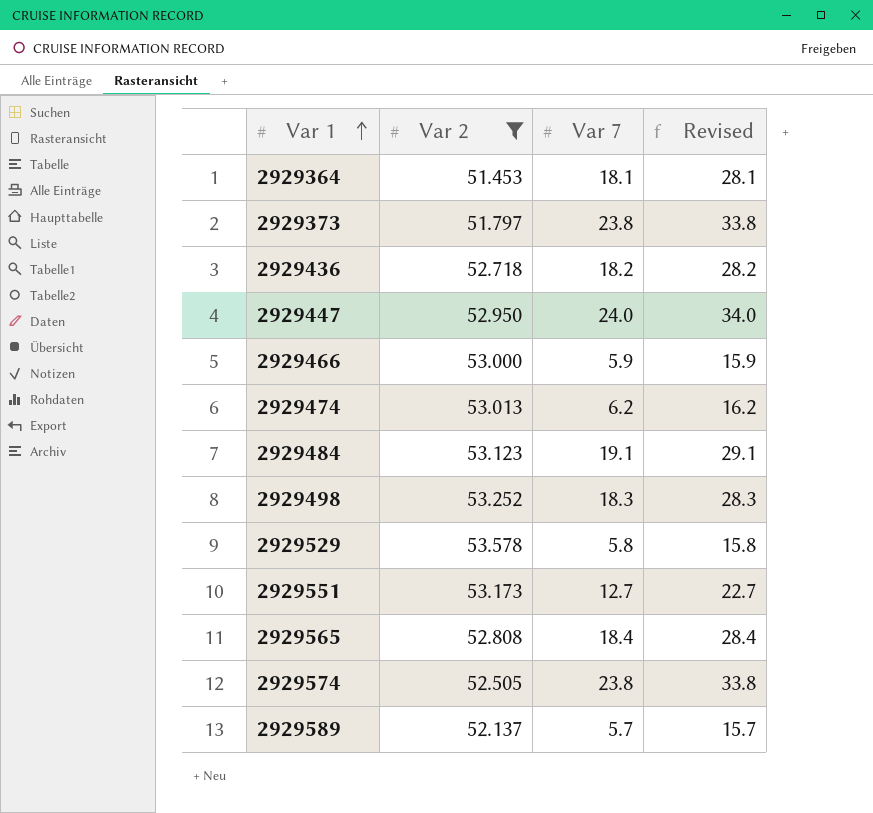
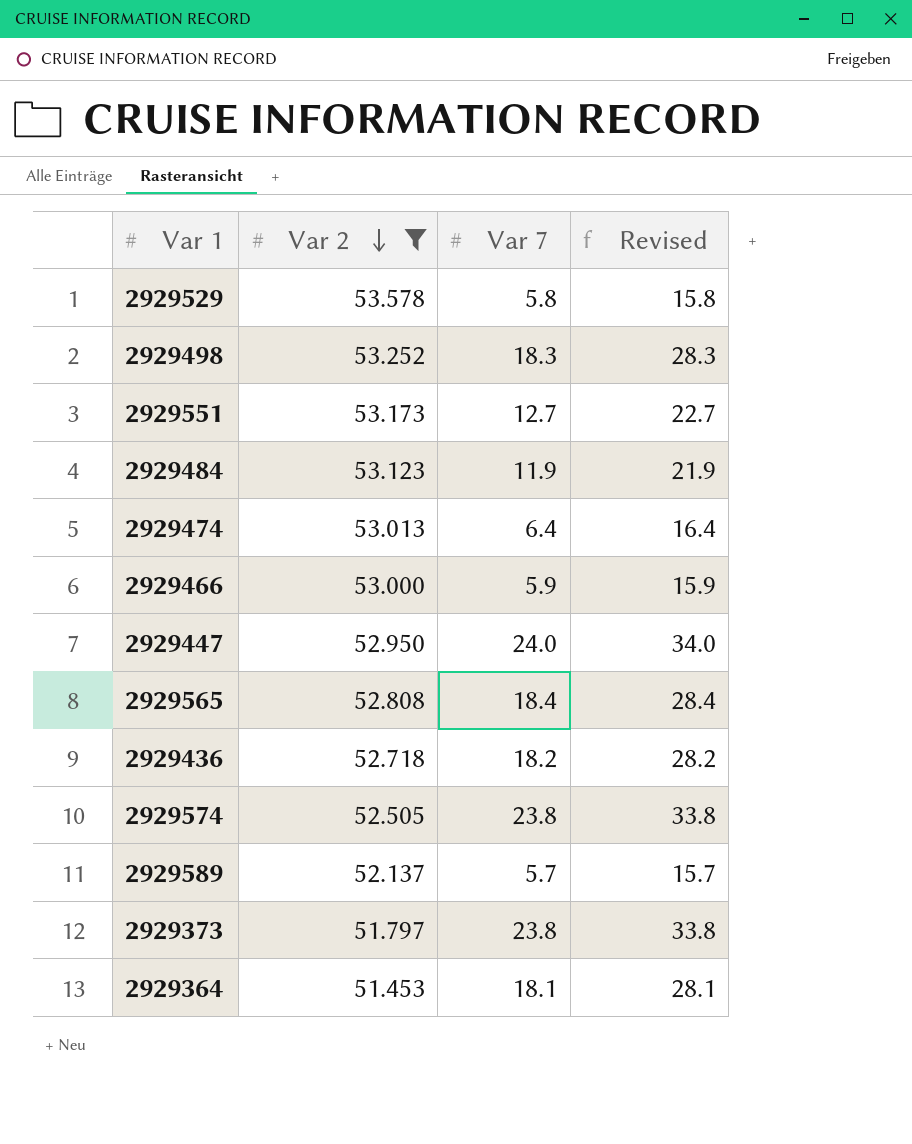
row order: Var 1 ascending -> Var 2 descending
2929484 | Var 7: 19.1 -> 11.9
2929484 | Revised: 29.1 -> 21.9
2929474 | Var 7: 6.2 -> 6.4
2929474 | Revised: 16.2 -> 16.4

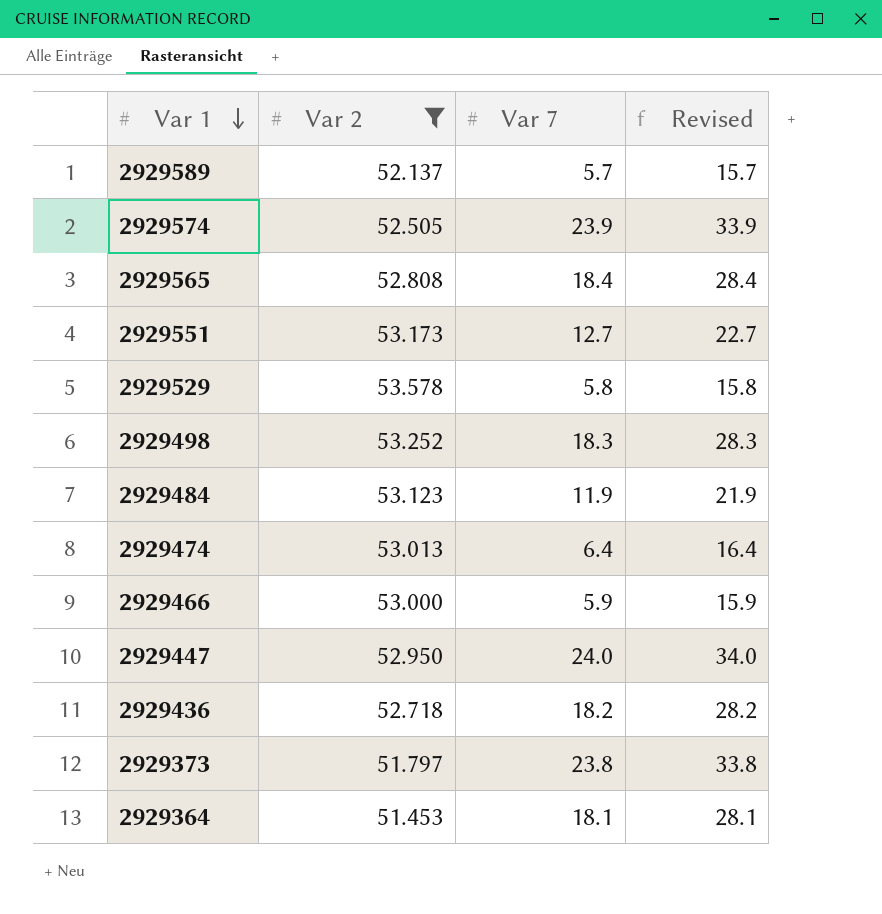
row order: Var 2 descending -> Var 1 descending
2929574 | Var 7: 23.8 -> 23.9
2929574 | Revised: 33.8 -> 33.9

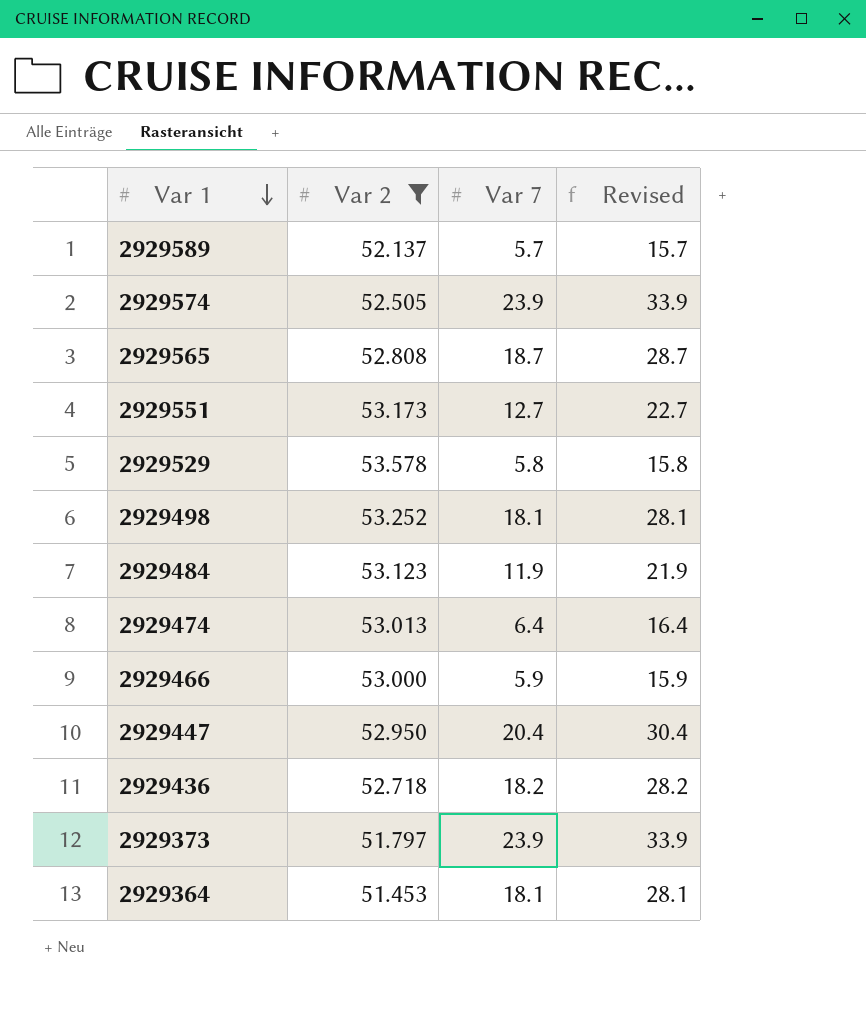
2929565 | Var 7: 18.4 -> 18.7
2929565 | Revised: 28.4 -> 28.7
2929498 | Var 7: 18.3 -> 18.1
2929498 | Revised: 28.3 -> 28.1
2929447 | Var 7: 24.0 -> 20.4
2929447 | Revised: 34.0 -> 30.4
2929373 | Var 7: 23.8 -> 23.9
2929373 | Revised: 33.8 -> 33.9

